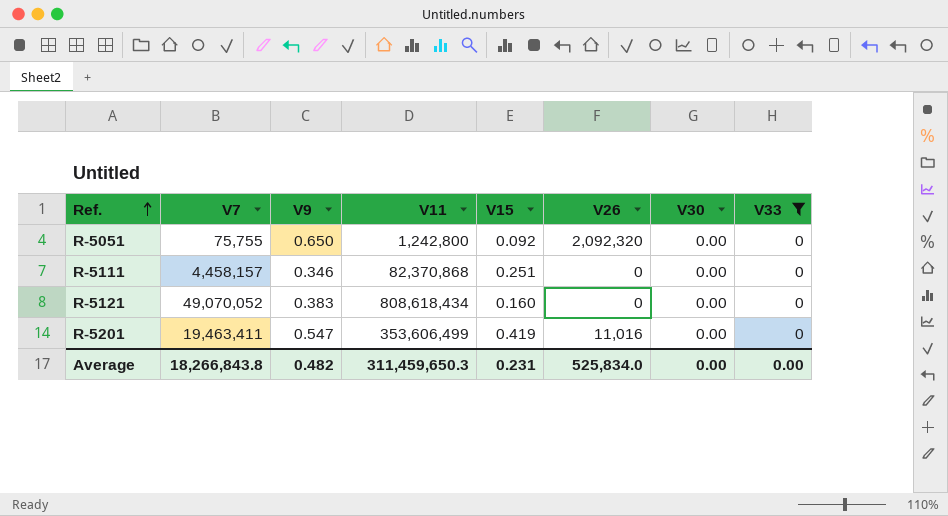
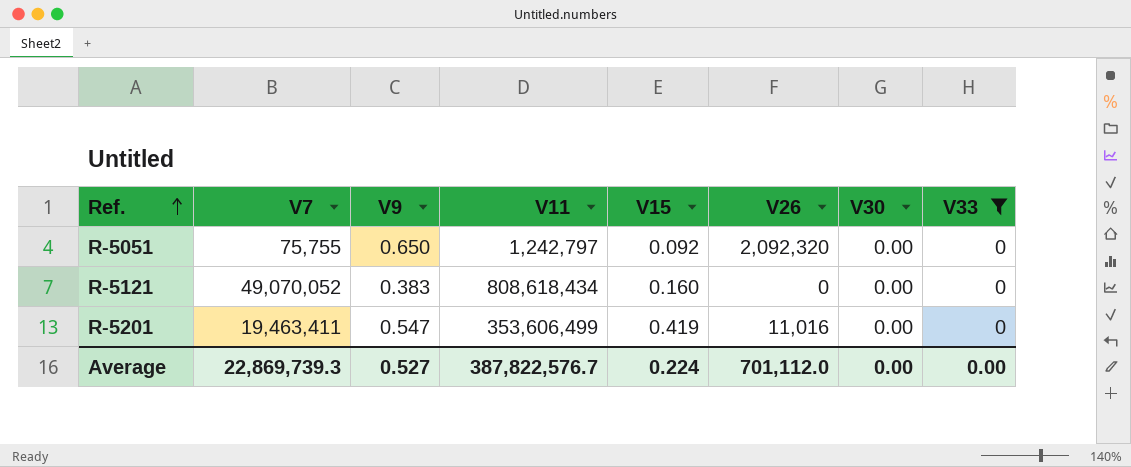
row R-5111: 4,458,157 | 0.346 | 82,370,868 | 0.251 | 0 | 0.00 | 0 -> none
R-5051 | V11: 1,242,800 -> 1,242,797
Average | V7: 18,266,843.8 -> 22,869,739.3
Average | V9: 0.482 -> 0.527
Average | V11: 311,459,650.3 -> 387,822,576.7
Average | V15: 0.231 -> 0.224
Average | V26: 525,834.0 -> 701,112.0

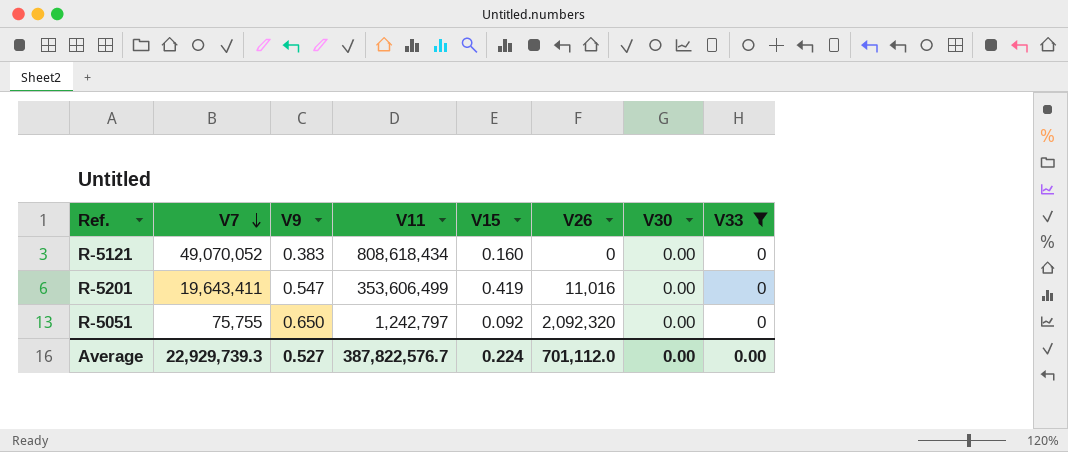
row order: Ref. ascending -> V7 descending
R-5201 | V7: 19,463,411 -> 19,643,411
Average | V7: 22,869,739.3 -> 22,929,739.3

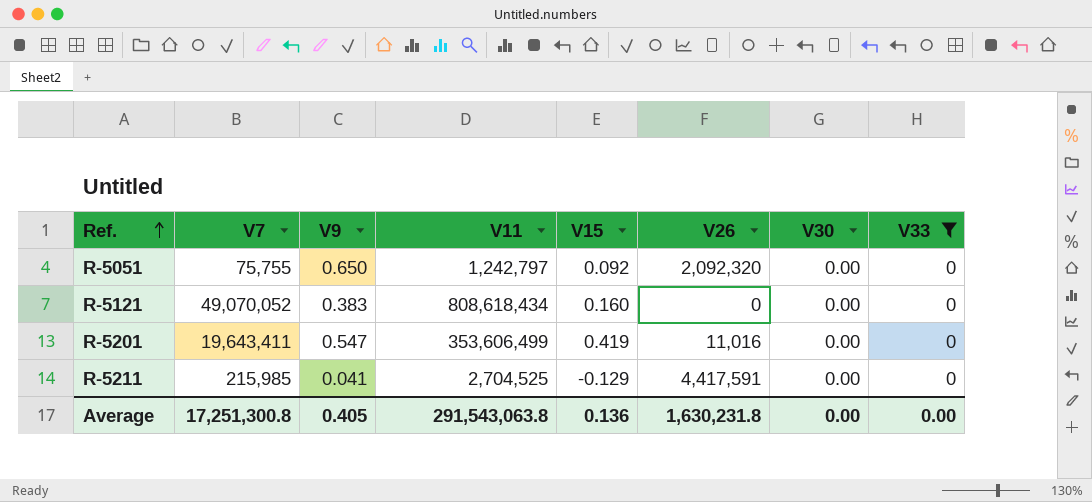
row order: V7 descending -> Ref. ascending
row R-5211: none -> 215,985 | 0.041 | 2,704,525 | -0.129 | 4,417,591 | 0.00 | 0
Average | V7: 22,929,739.3 -> 17,251,300.8
Average | V9: 0.527 -> 0.405
Average | V11: 387,822,576.7 -> 291,543,063.8
Average | V15: 0.224 -> 0.136
Average | V26: 701,112.0 -> 1,630,231.8

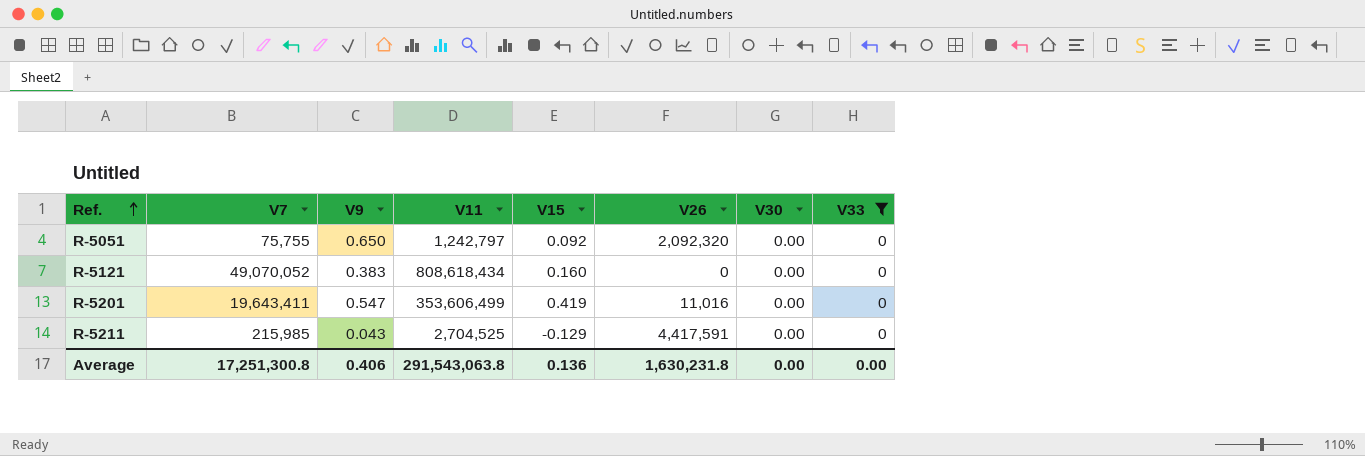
R-5211 | V9: 0.041 -> 0.043
Average | V9: 0.405 -> 0.406

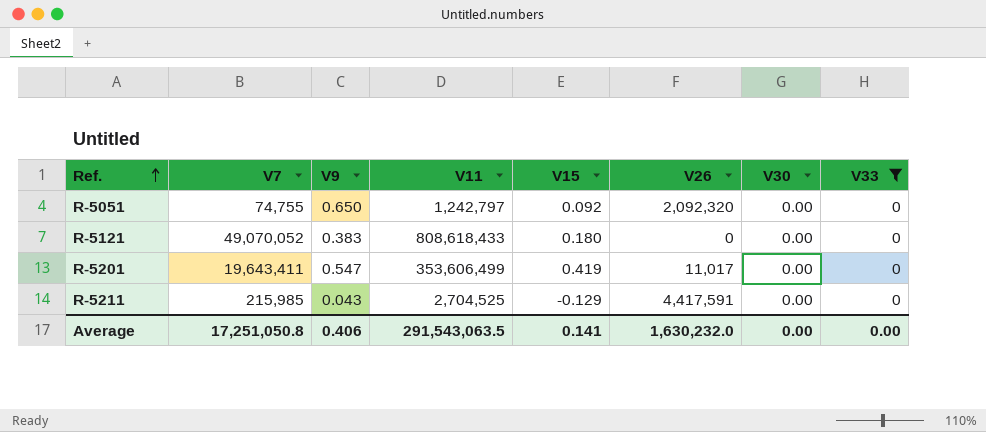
R-5051 | V7: 75,755 -> 74,755
R-5121 | V11: 808,618,434 -> 808,618,433
R-5121 | V15: 0.160 -> 0.180
R-5201 | V26: 11,016 -> 11,017
Average | V7: 17,251,300.8 -> 17,251,050.8
Average | V11: 291,543,063.8 -> 291,543,063.5
Average | V15: 0.136 -> 0.141
Average | V26: 1,630,231.8 -> 1,630,232.0

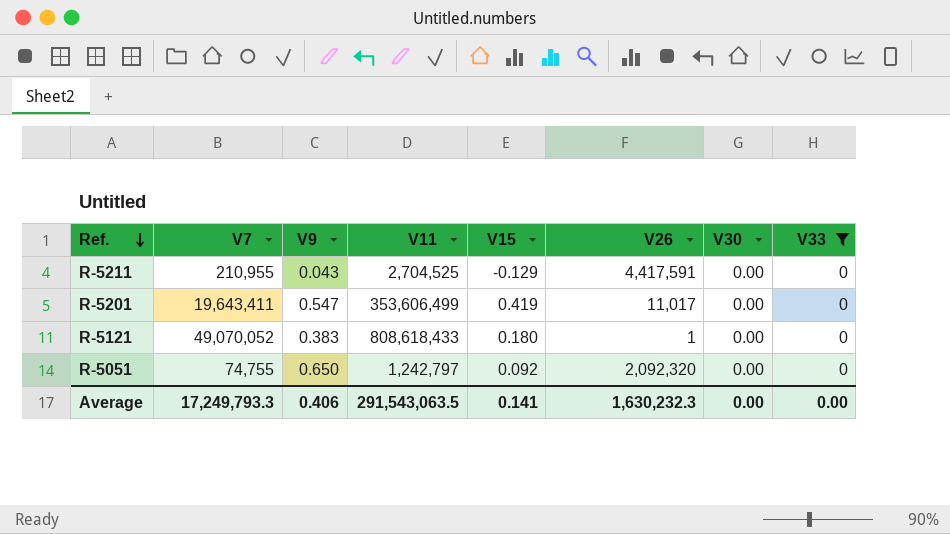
row order: Ref. ascending -> Ref. descending
R-5211 | V7: 215,985 -> 210,955
R-5121 | V26: 0 -> 1
Average | V7: 17,251,050.8 -> 17,249,793.3
Average | V26: 1,630,232.0 -> 1,630,232.3

